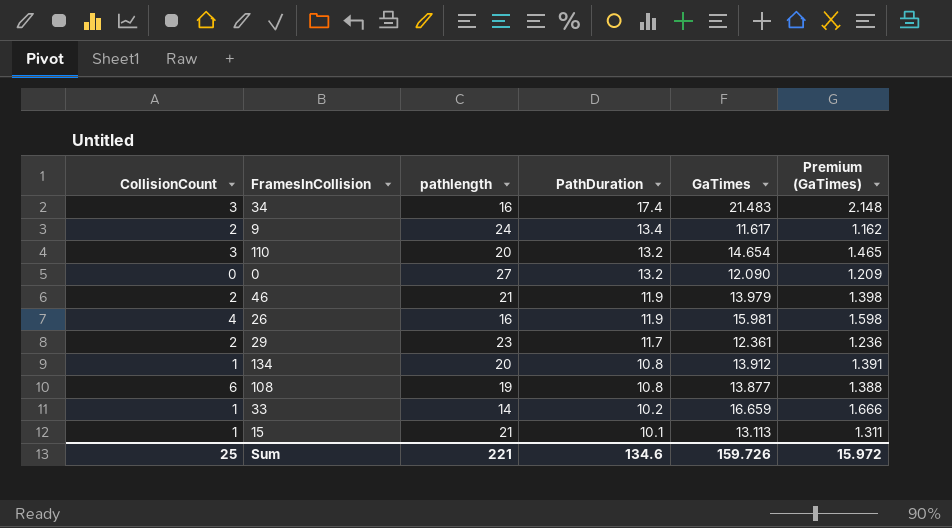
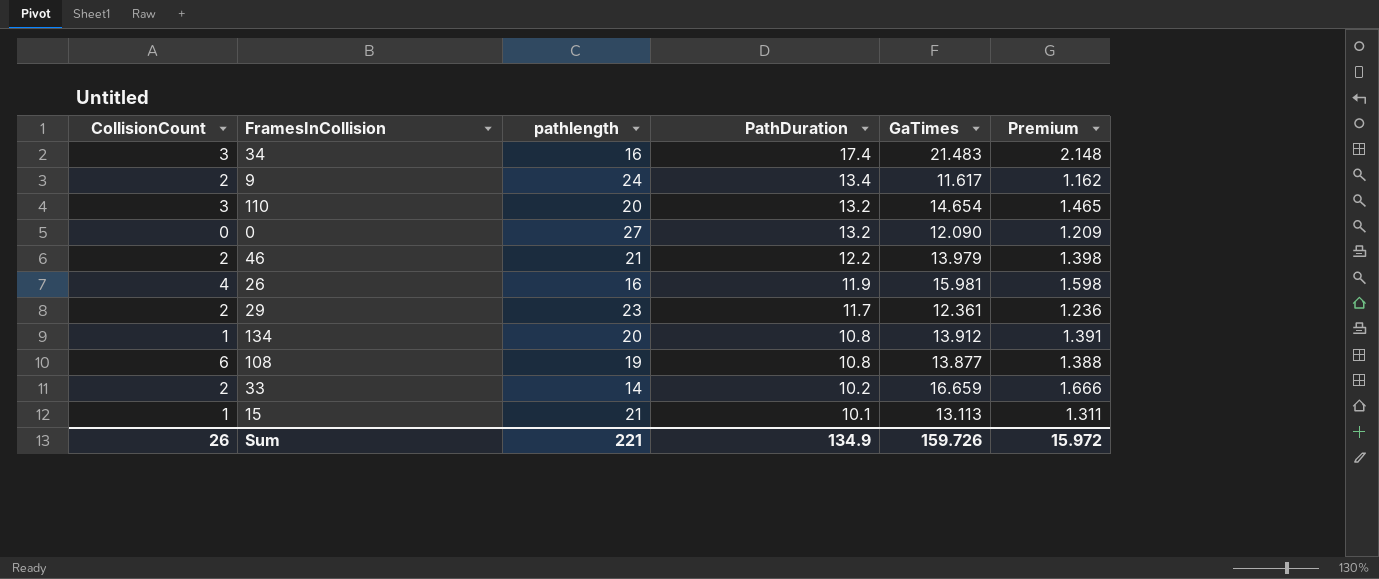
column name: Premium (GaTimes) -> Premium
46 | PathDuration: 11.9 -> 12.2
33 | CollisionCount: 1 -> 2
Sum | CollisionCount: 25 -> 26
Sum | PathDuration: 134.6 -> 134.9

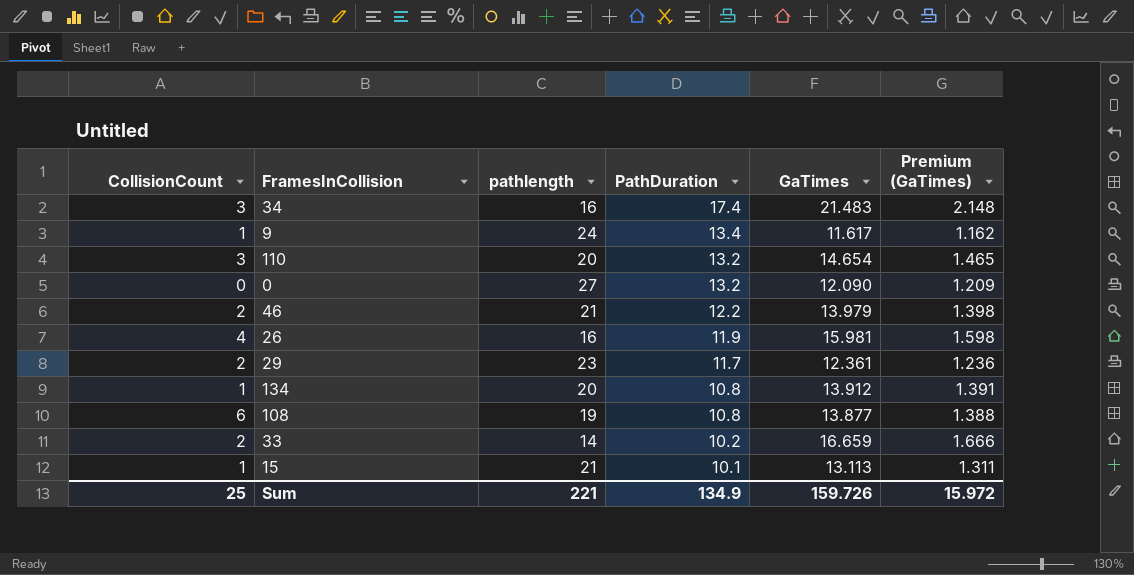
column name: Premium -> Premium (GaTimes)
9 | CollisionCount: 2 -> 1
Sum | CollisionCount: 26 -> 25

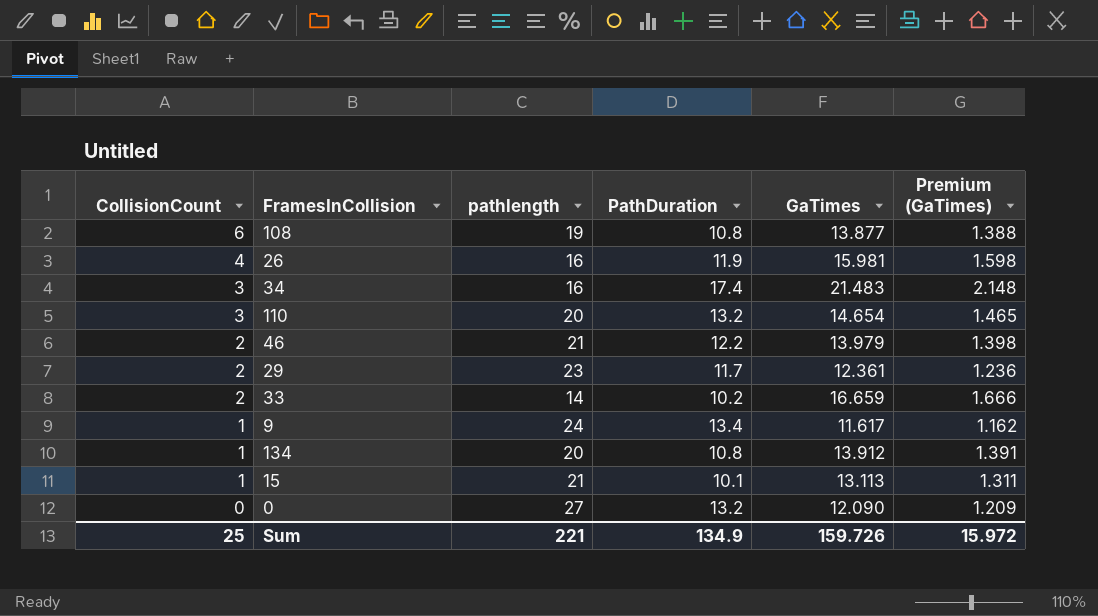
row order: PathDuration descending -> CollisionCount descending

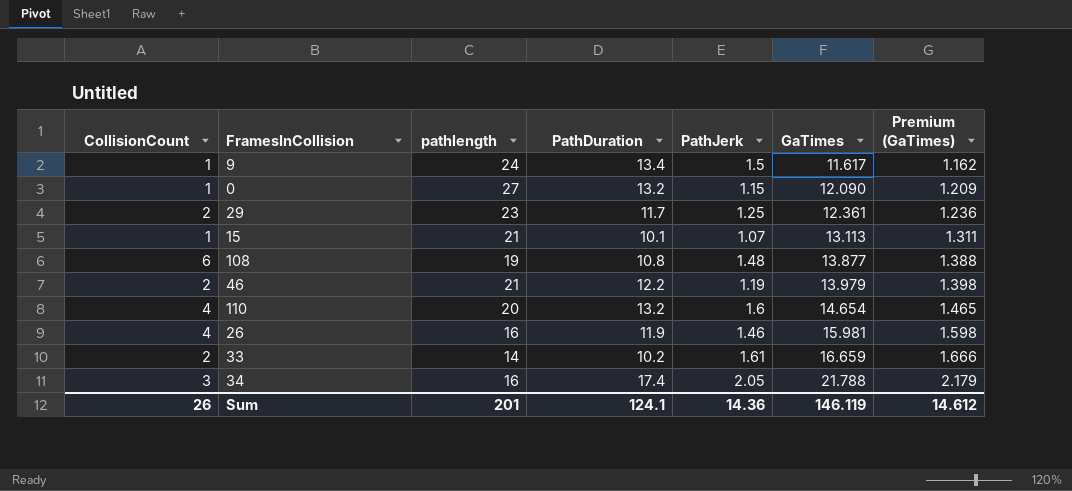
row order: CollisionCount descending -> GaTimes ascending
column PathJerk | position: none -> 5
row 134: 1 | 20 | 10.8 | 13.912 | 1.391 -> none
0 | CollisionCount: 0 -> 1
110 | CollisionCount: 3 -> 4
34 | GaTimes: 21.483 -> 21.788
34 | Premium (GaTimes): 2.148 -> 2.179
Sum | CollisionCount: 25 -> 26
Sum | pathlength: 221 -> 201
Sum | PathDuration: 134.9 -> 124.1
Sum | GaTimes: 159.726 -> 146.119
Sum | Premium (GaTimes): 15.972 -> 14.612

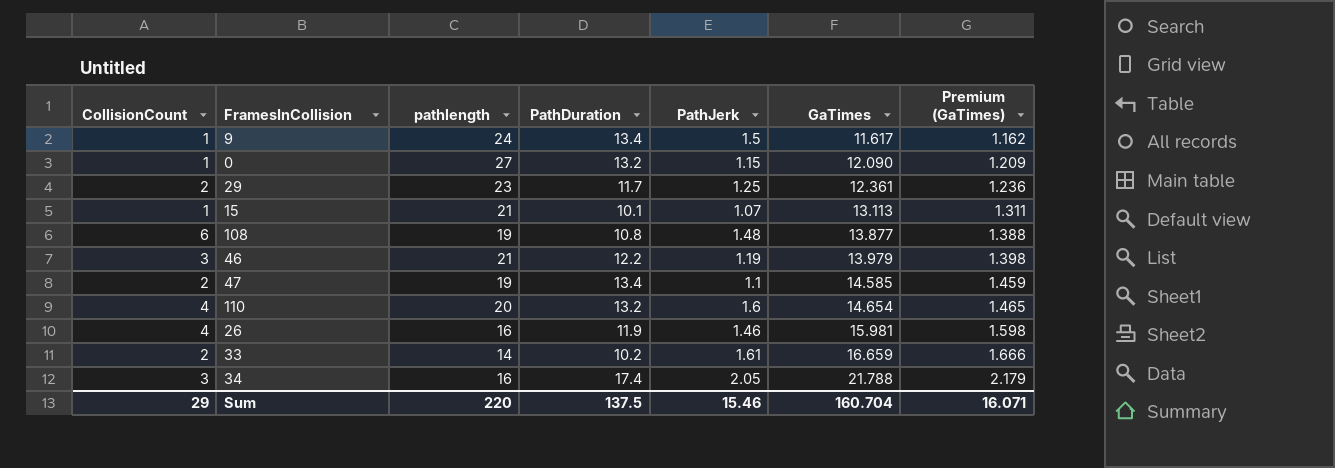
46 | CollisionCount: 2 -> 3
row 47: none -> 2 | 19 | 13.4 | 1.1 | 14.585 | 1.459
Sum | CollisionCount: 26 -> 29
Sum | pathlength: 201 -> 220
Sum | PathDuration: 124.1 -> 137.5
Sum | PathJerk: 14.36 -> 15.46
Sum | GaTimes: 146.119 -> 160.704
Sum | Premium (GaTimes): 14.612 -> 16.071

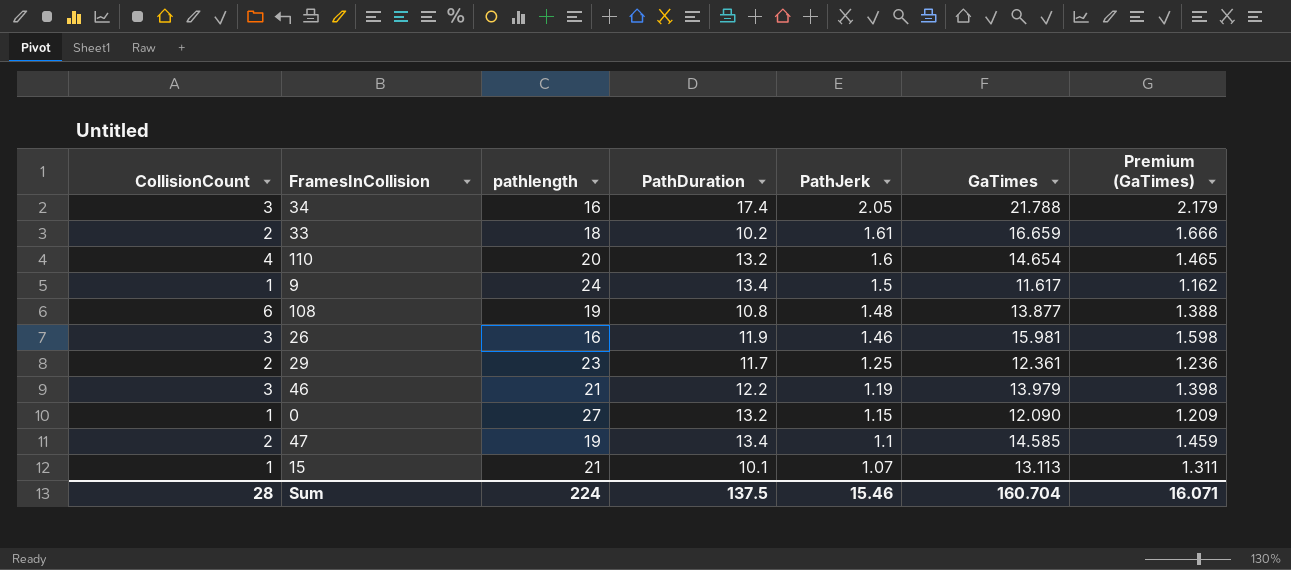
row order: GaTimes ascending -> PathJerk descending
33 | pathlength: 14 -> 18
26 | CollisionCount: 4 -> 3
Sum | CollisionCount: 29 -> 28
Sum | pathlength: 220 -> 224

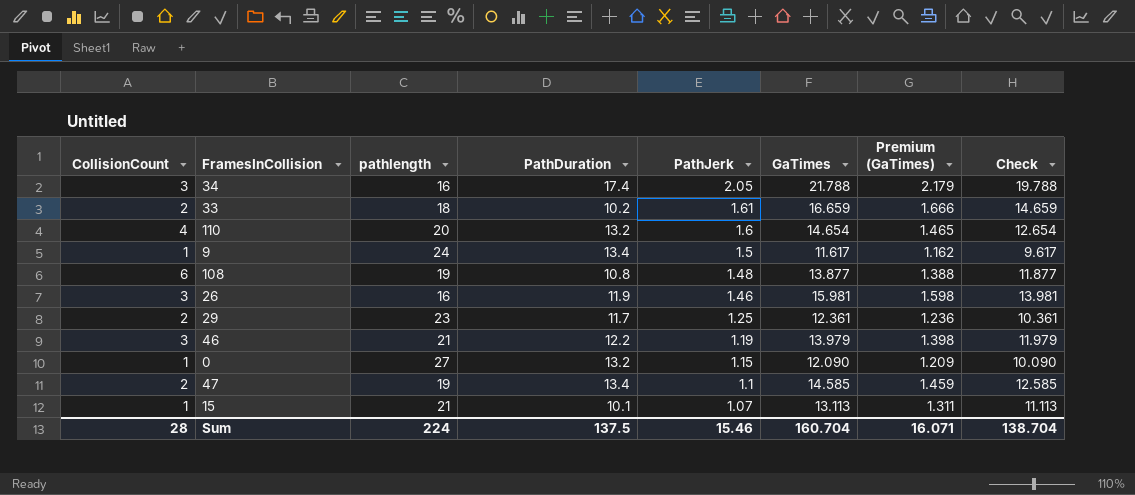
column Check | formula: none -> [GaTimes] - 2

